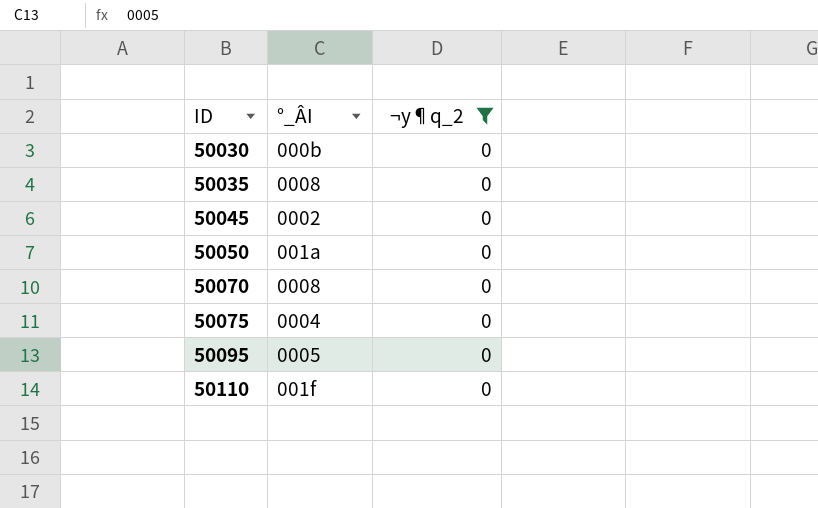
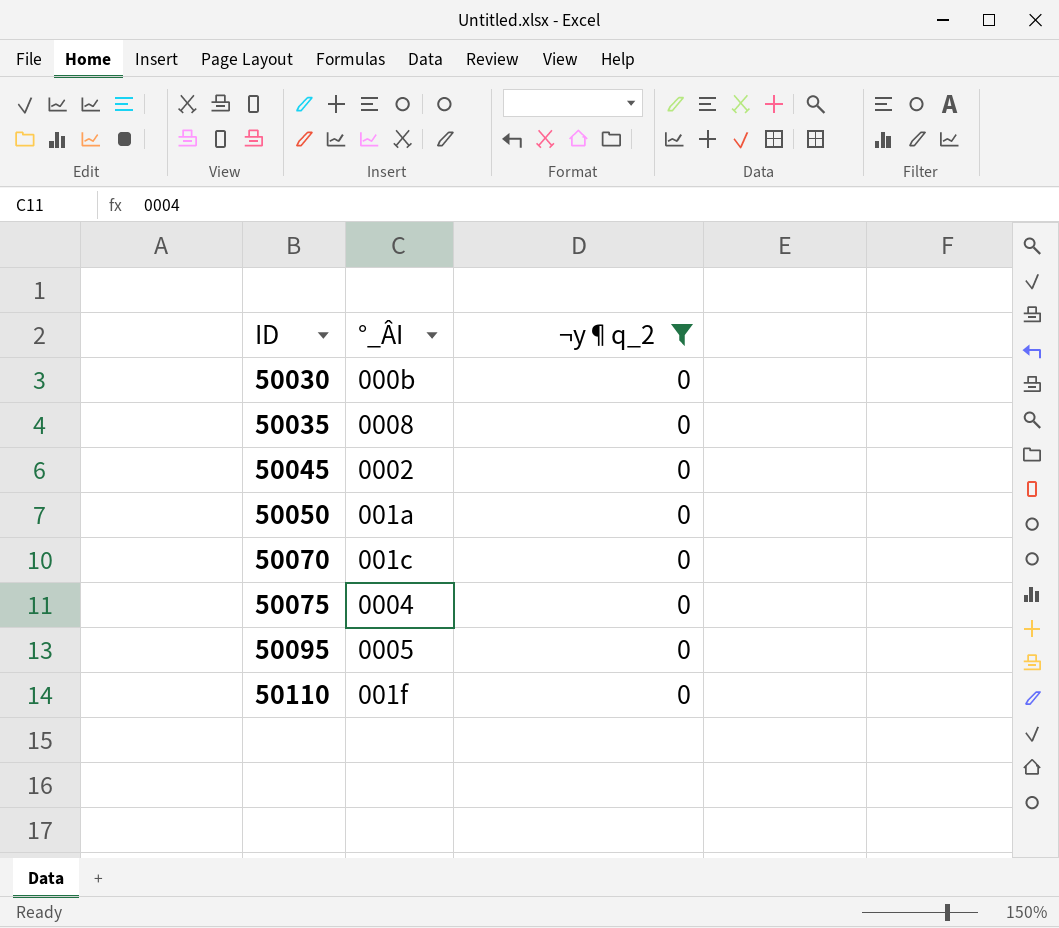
50070 | °_ÂI: 0008 -> 001c

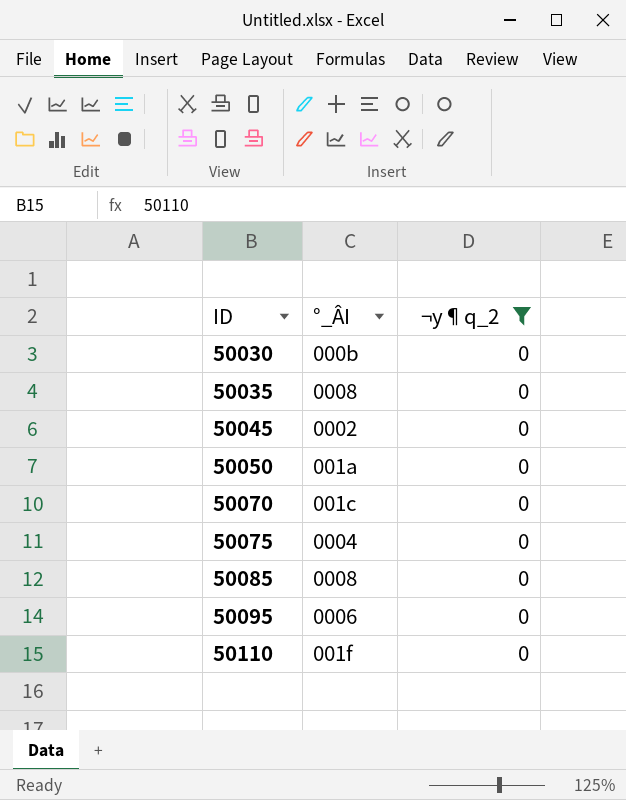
row 50085: none -> 0008 | 0
50095 | °_ÂI: 0005 -> 0006

